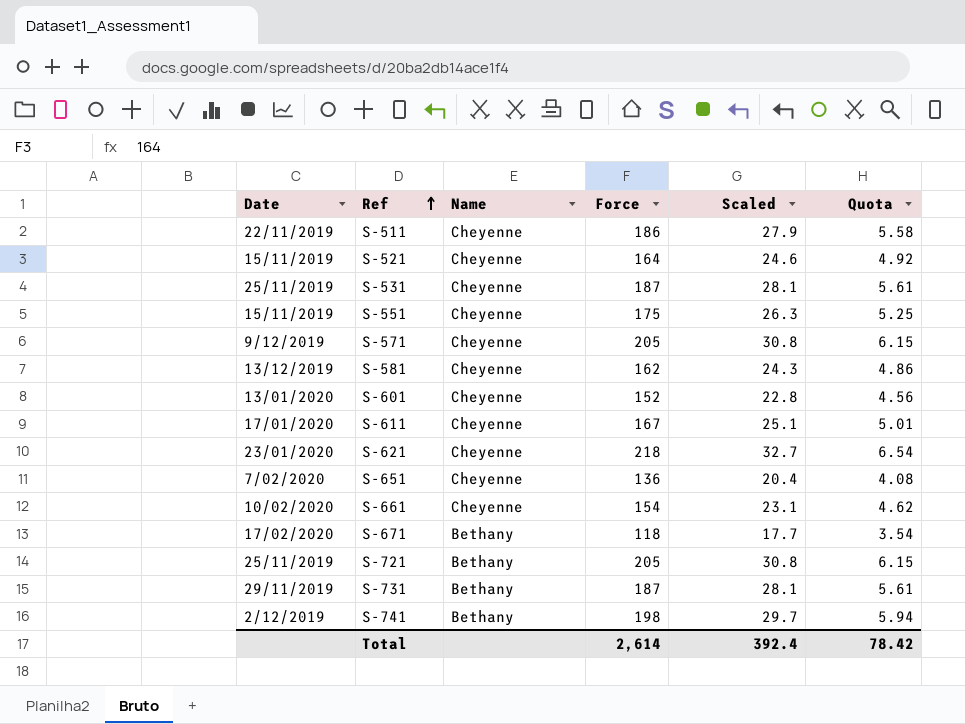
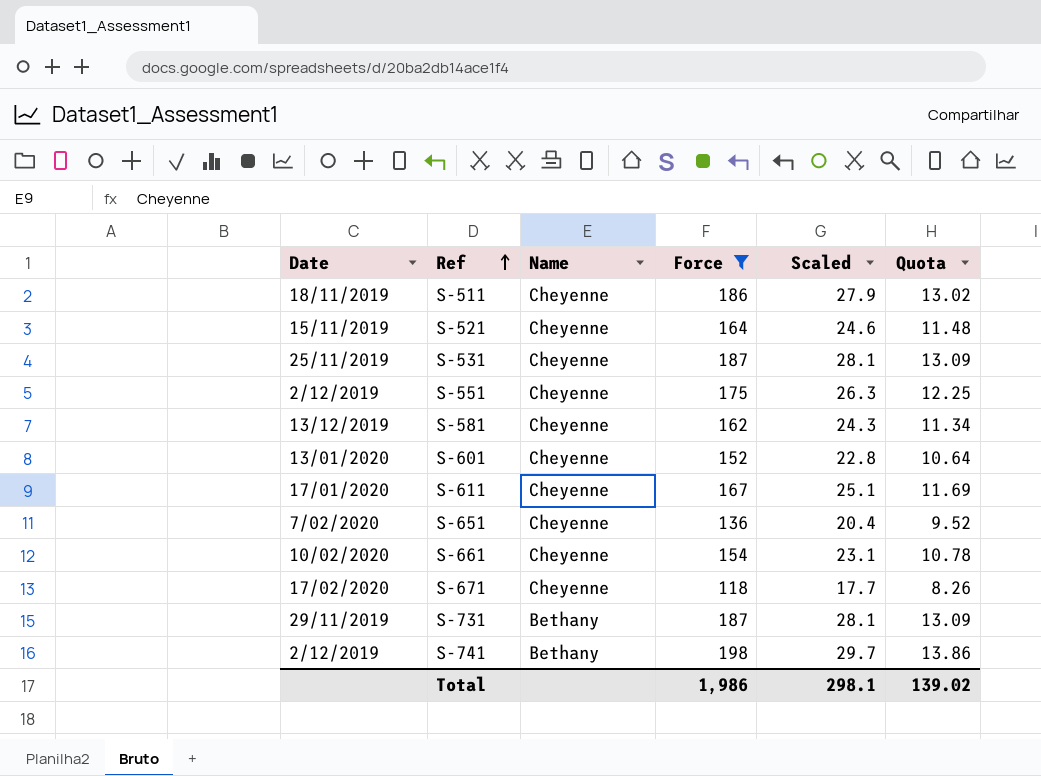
filter: none -> Force <= 198
column Quota | formula: [Force] * 0.03 -> [Force] * 0.07
S-511 | Date: 22/11/2019 -> 18/11/2019
S-551 | Date: 15/11/2019 -> 2/12/2019
S-671 | Name: Bethany -> Cheyenne
Total | Force: 2,614 -> 1,986
Total | Scaled: 392.4 -> 298.1
Total | Quota: 78.42 -> 139.02

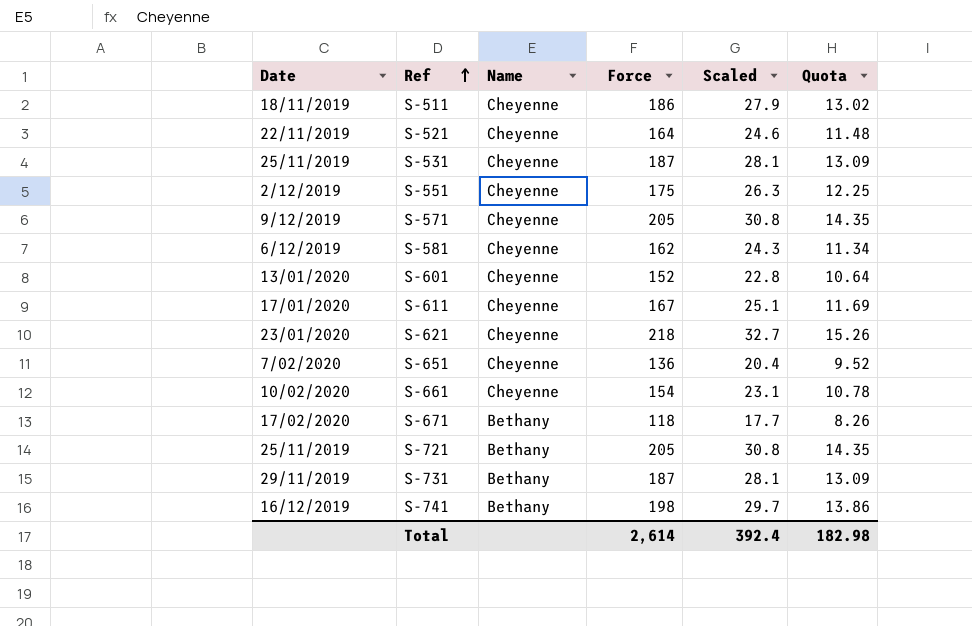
filter: Force <= 198 -> none
S-521 | Date: 15/11/2019 -> 22/11/2019
S-581 | Date: 13/12/2019 -> 6/12/2019
S-671 | Name: Cheyenne -> Bethany
S-741 | Date: 2/12/2019 -> 16/12/2019
Total | Force: 1,986 -> 2,614
Total | Scaled: 298.1 -> 392.4
Total | Quota: 139.02 -> 182.98

